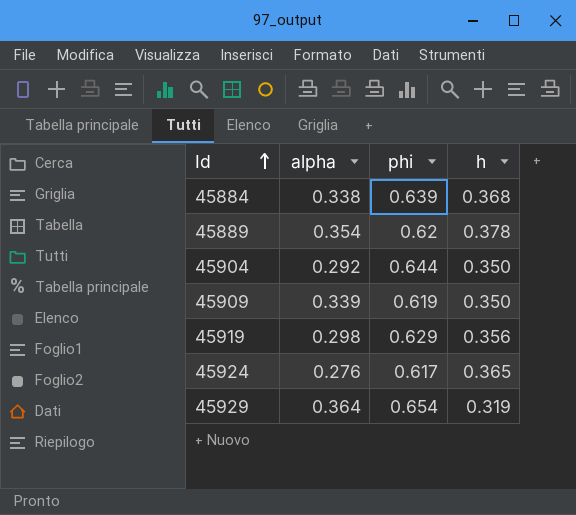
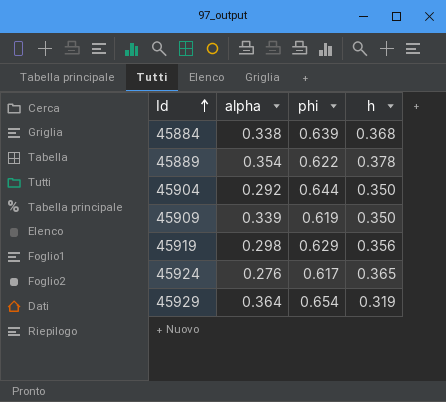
45889 | phi: 0.62 -> 0.622

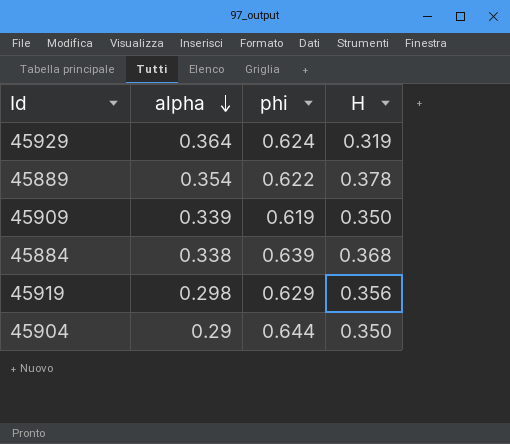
row order: Id ascending -> alpha descending
column name: h -> H
row 45924: 0.276 | 0.617 | 0.365 -> none
45929 | phi: 0.654 -> 0.624
45904 | alpha: 0.292 -> 0.29

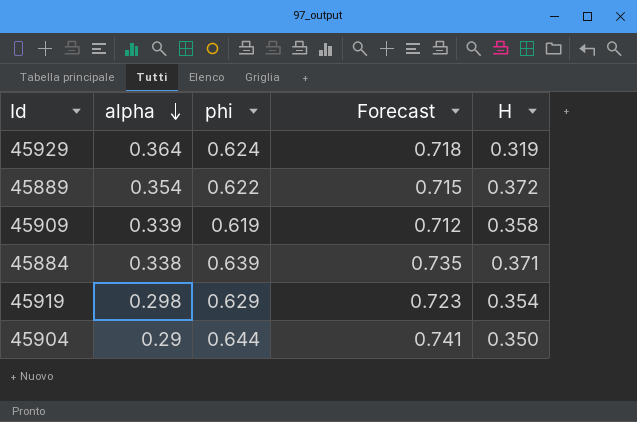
column Forecast | formula: none -> [phi] * 1.15
45889 | H: 0.378 -> 0.372
45909 | H: 0.350 -> 0.358
45884 | H: 0.368 -> 0.371
45919 | H: 0.356 -> 0.354

